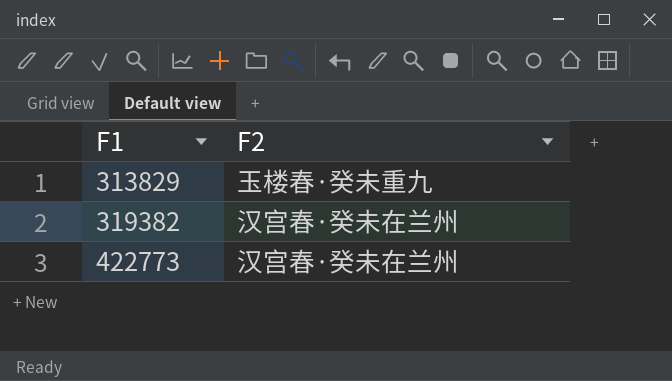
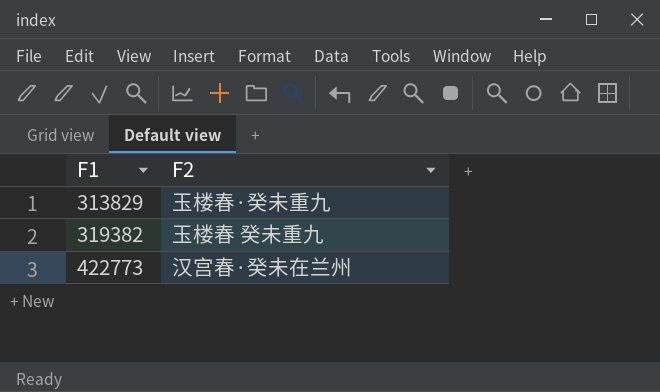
319382 | F2: 汉宫春·癸未在兰州 -> 玉楼春 癸未重九

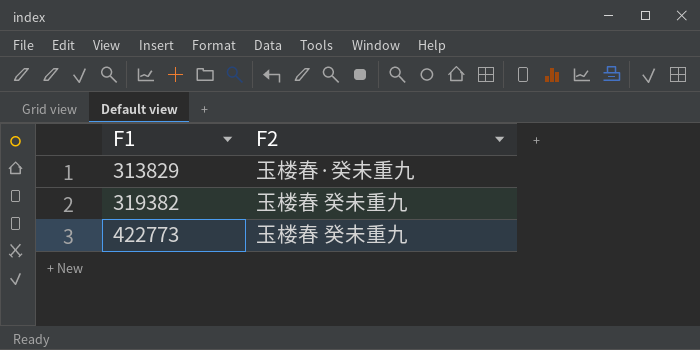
422773 | F2: 汉宫春·癸未在兰州 -> 玉楼春 癸未重九

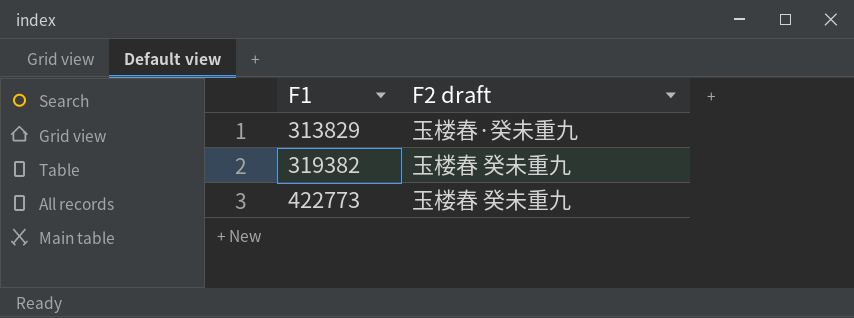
column name: F2 -> F2 draft

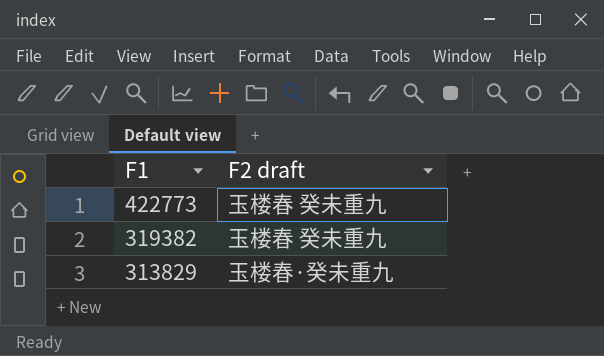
row order: F1 ascending -> F1 descending

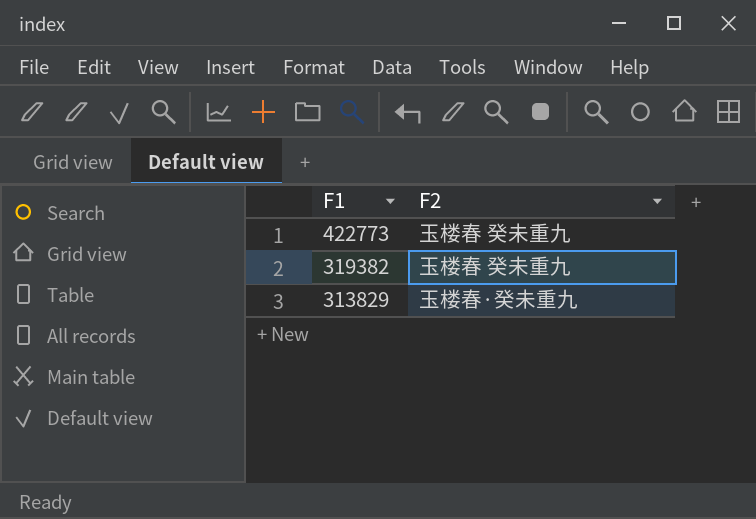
column name: F2 draft -> F2

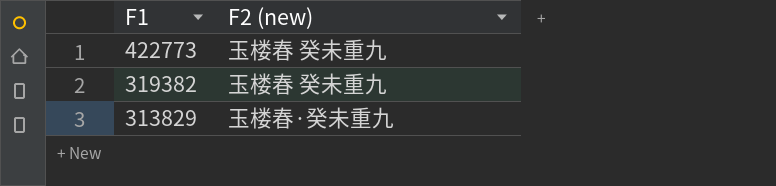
column name: F2 -> F2 (new)

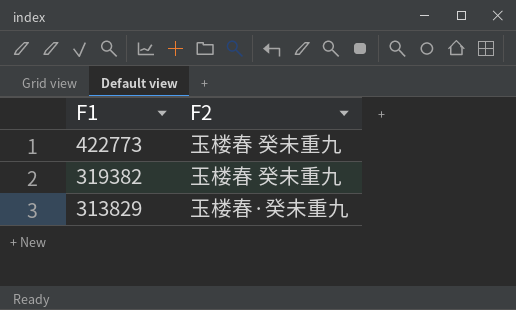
column name: F2 (new) -> F2

